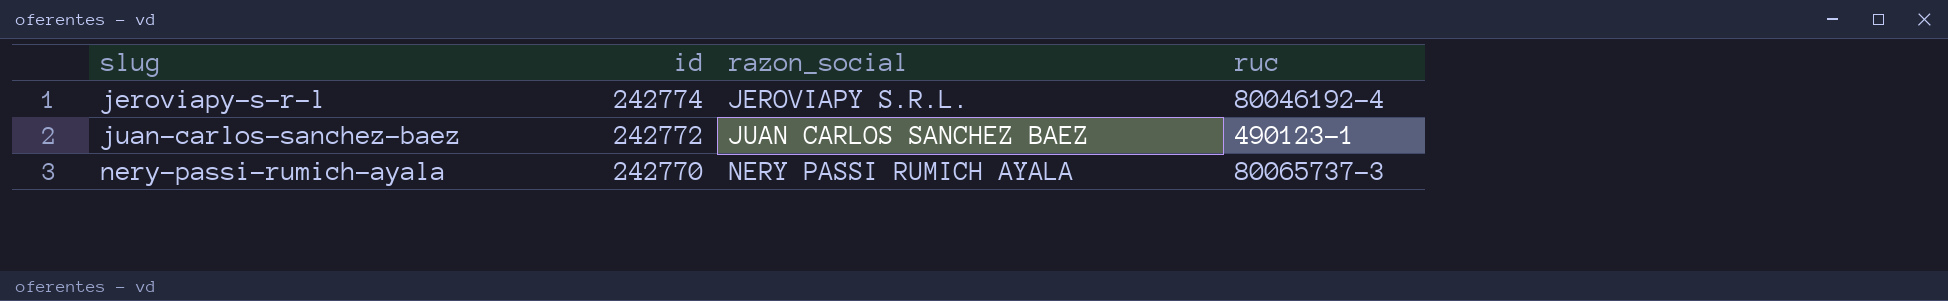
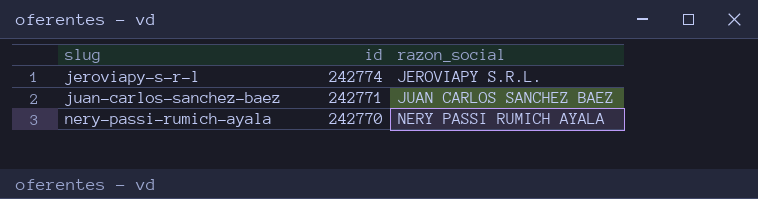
column ruc | position: 4 -> none
juan-carlos-sanchez-baez | id: 242772 -> 242771

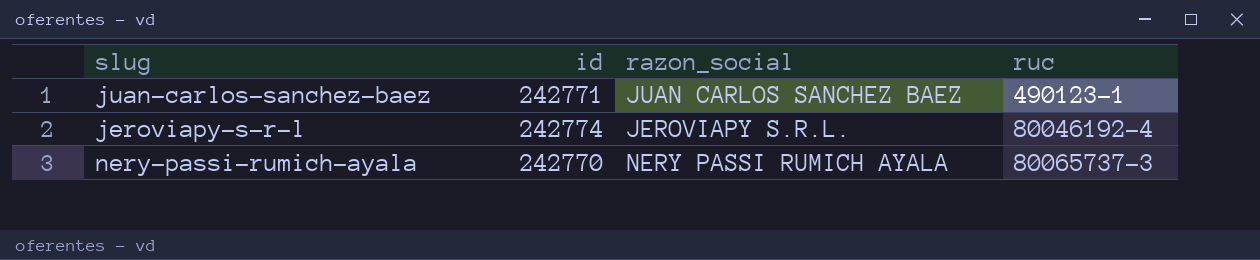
row order: slug ascending -> ruc ascending
column ruc | position: none -> 4

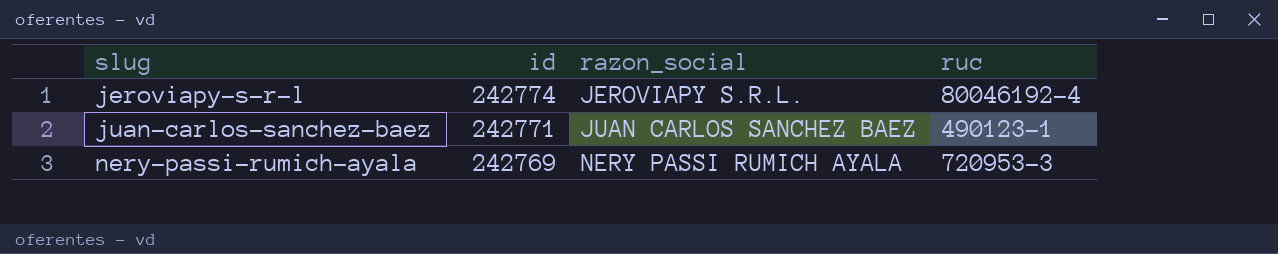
row order: ruc ascending -> slug ascending
nery-passi-rumich-ayala | id: 242770 -> 242769
nery-passi-rumich-ayala | ruc: 80065737-3 -> 720953-3

